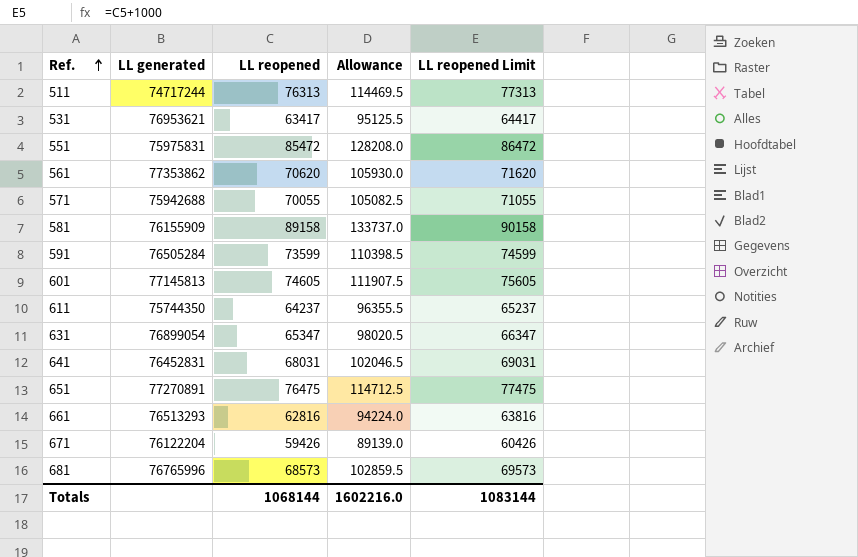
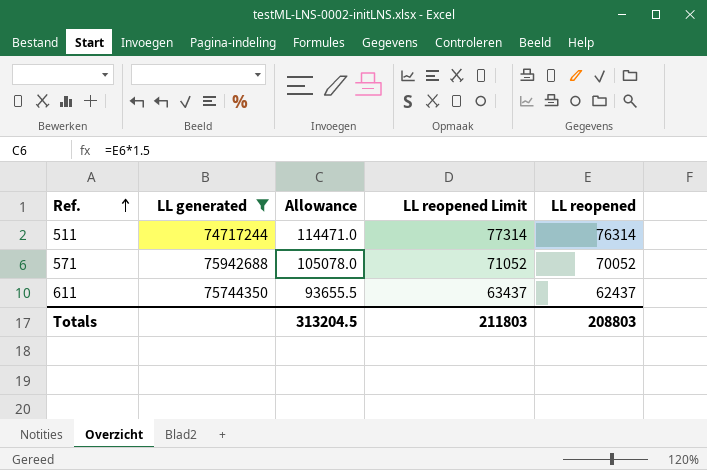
filter: none -> LL generated <= 75942688
column LL reopened | position: 3 -> 5
511 | Allowance: 114469.5 -> 114471.0
511 | LL reopened Limit: 77313 -> 77314
511 | LL reopened: 76313 -> 76314
571 | Allowance: 105082.5 -> 105078.0
571 | LL reopened Limit: 71055 -> 71052
571 | LL reopened: 70055 -> 70052
611 | Allowance: 96355.5 -> 93655.5
611 | LL reopened Limit: 65237 -> 63437
611 | LL reopened: 64237 -> 62437
Totals | Allowance: 1602216.0 -> 313204.5
Totals | LL reopened Limit: 1083144 -> 211803
Totals | LL reopened: 1068144 -> 208803

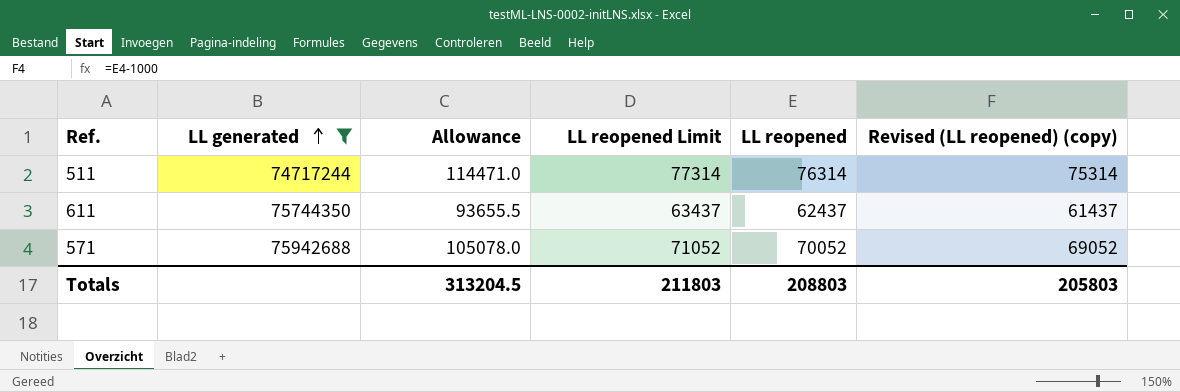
row order: Ref. ascending -> LL generated ascending
column Revised (LL reopened) (copy) | formula: none -> [LL reopened] - 1000

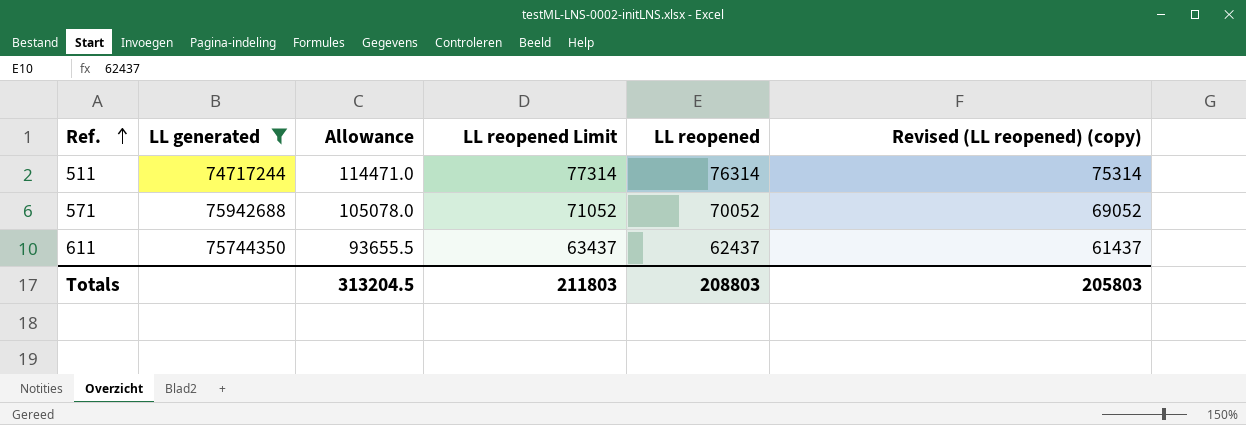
row order: LL generated ascending -> Ref. ascending

